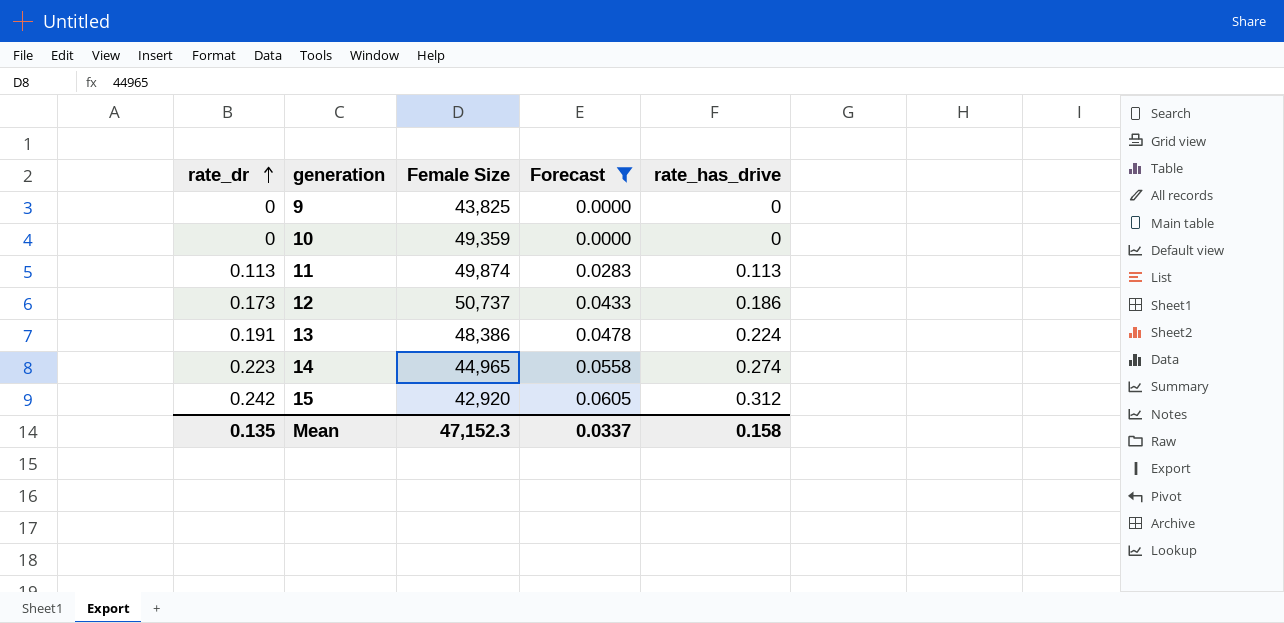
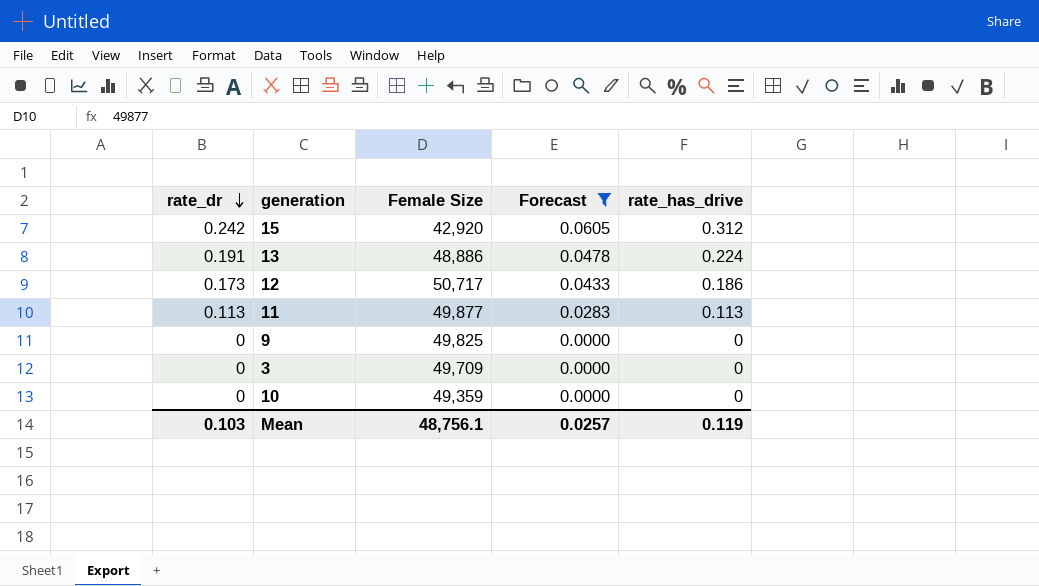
row order: rate_dr ascending -> rate_dr descending
row 14: 0.223 | 44,965 | 0.0558 | 0.274 -> none
13 | Female Size: 48,386 -> 48,886
12 | Female Size: 50,737 -> 50,717
11 | Female Size: 49,874 -> 49,877
9 | Female Size: 43,825 -> 49,825
row 3: none -> 0 | 49,709 | 0.0000 | 0
Mean | rate_dr: 0.135 -> 0.103
Mean | Female Size: 47,152.3 -> 48,756.1
Mean | Forecast: 0.0337 -> 0.0257
Mean | rate_has_drive: 0.158 -> 0.119

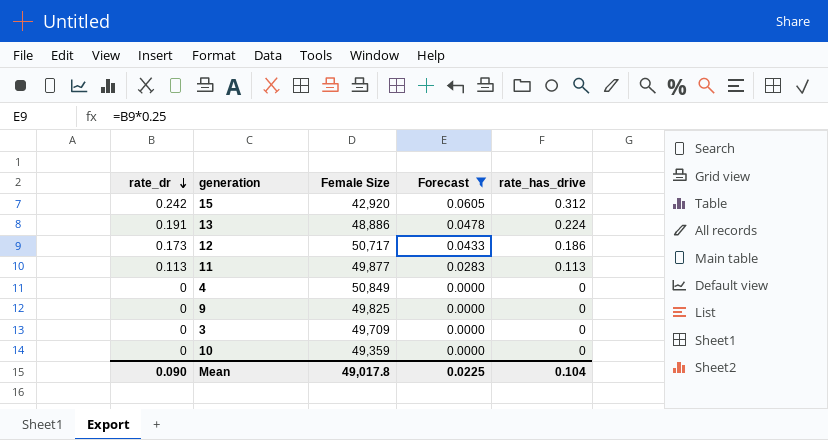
row 4: none -> 0 | 50,849 | 0.0000 | 0
Mean | rate_dr: 0.103 -> 0.090
Mean | Female Size: 48,756.1 -> 49,017.8
Mean | Forecast: 0.0257 -> 0.0225
Mean | rate_has_drive: 0.119 -> 0.104

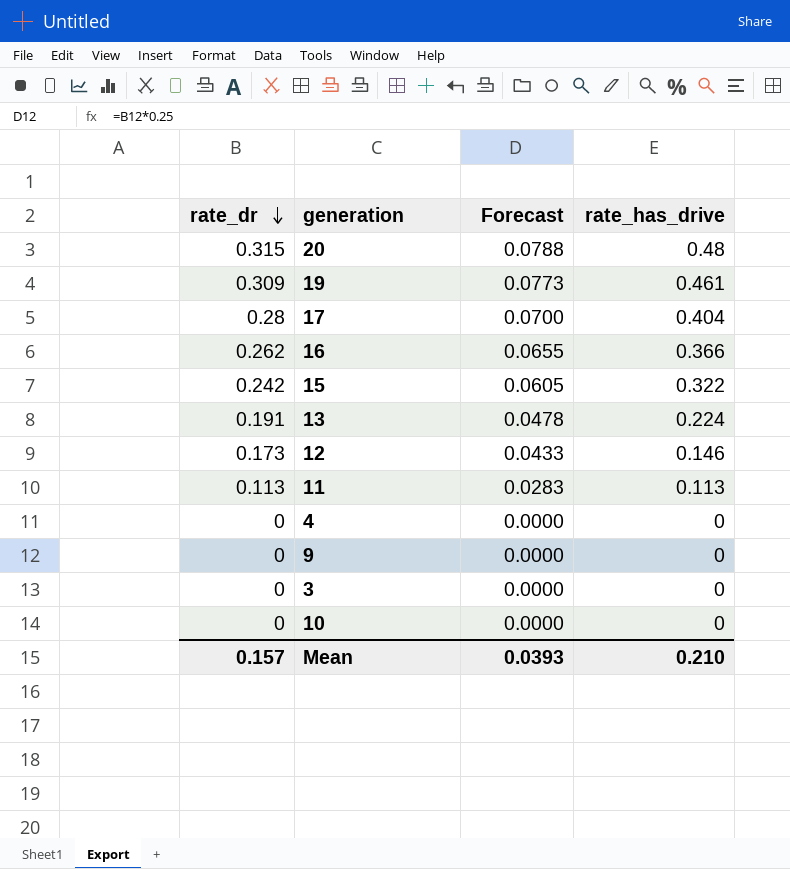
filter: Forecast <= 0.0605 -> none
column Female Size | position: 3 -> none
15 | rate_has_drive: 0.312 -> 0.322
12 | rate_has_drive: 0.186 -> 0.146
Mean | rate_dr: 0.090 -> 0.157
Mean | Forecast: 0.0225 -> 0.0393
Mean | rate_has_drive: 0.104 -> 0.210

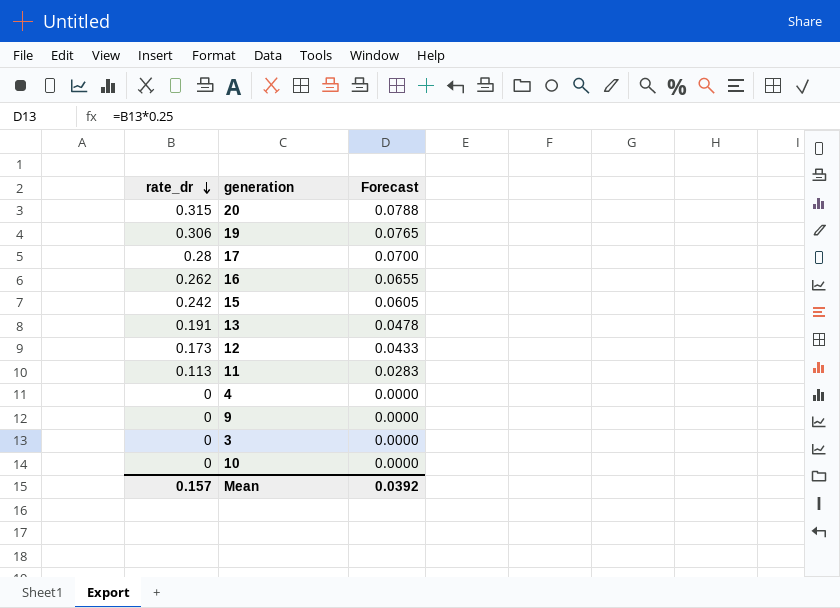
column rate_has_drive | position: 4 -> none
19 | rate_dr: 0.309 -> 0.306
19 | Forecast: 0.0773 -> 0.0765
Mean | Forecast: 0.0393 -> 0.0392

